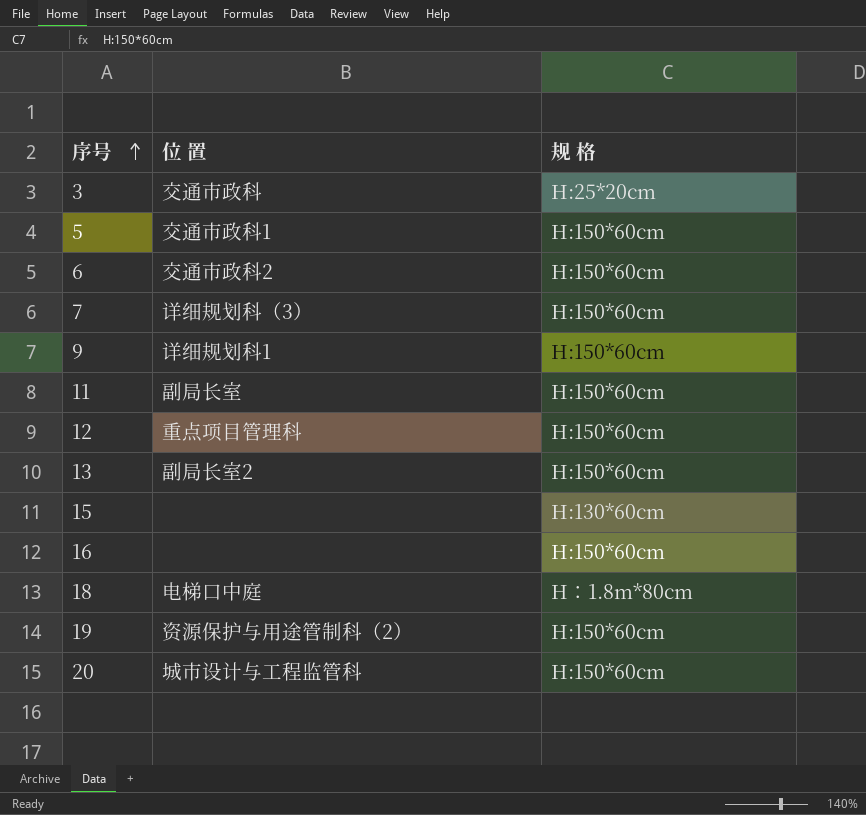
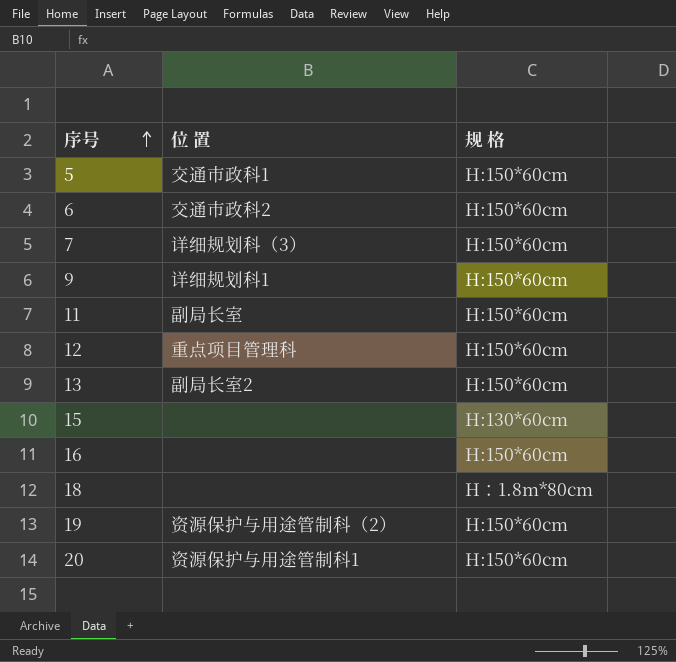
row 3: 交通市政科 | H:25*20cm -> none
18 | 位 置: 电梯口中庭 -> none
20 | 位 置: 城市设计与工程监管科 -> 资源保护与用途管制科1

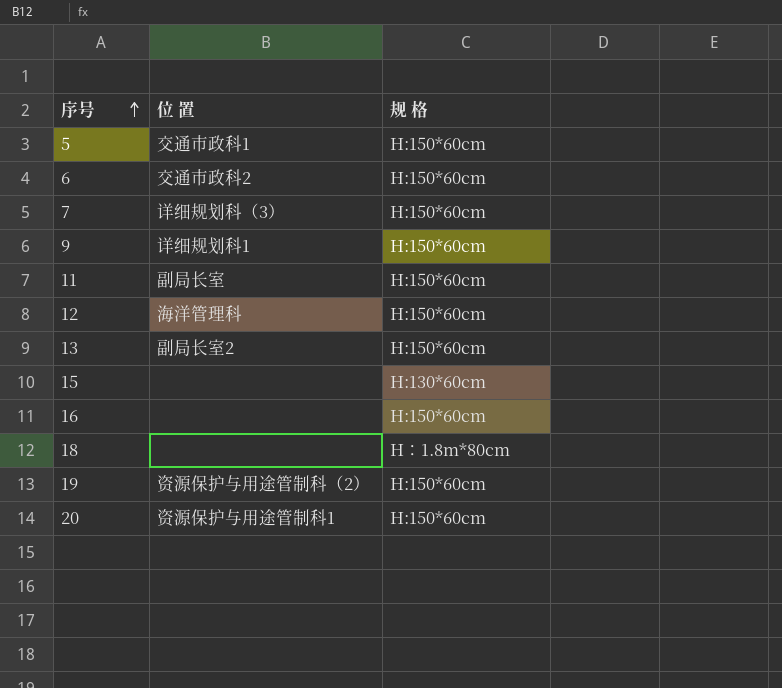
12 | 位 置: 重点项目管理科 -> 海洋管理科

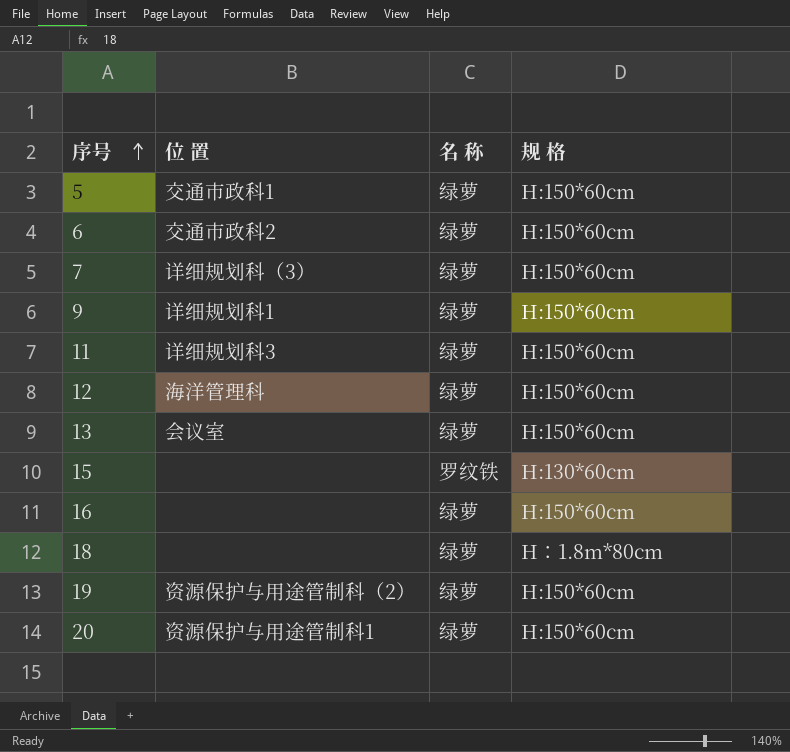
column 名 称 | position: none -> 3
11 | 位 置: 副局长室 -> 详细规划科3
13 | 位 置: 副局长室2 -> 会议室

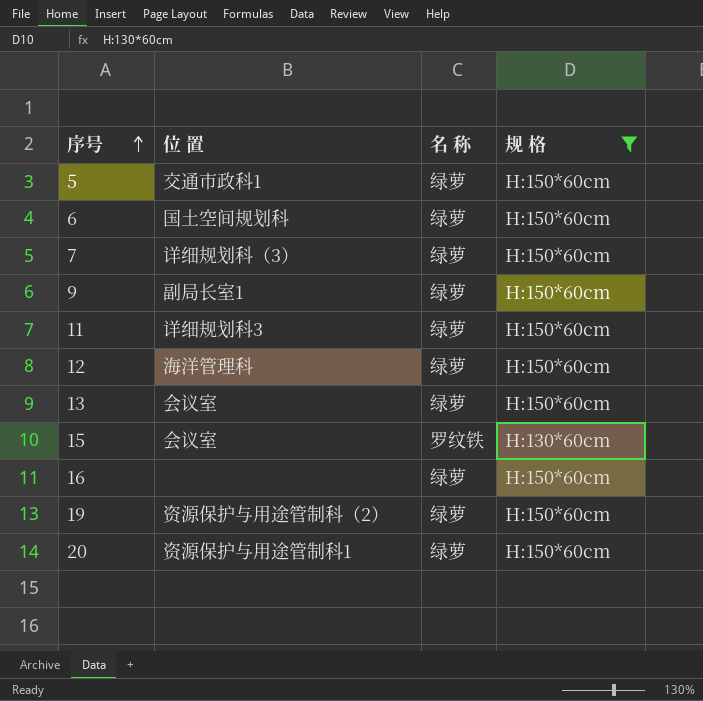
filter: none -> 规 格 != H：1.8m*80cm
6 | 位 置: 交通市政科2 -> 国土空间规划科
9 | 位 置: 详细规划科1 -> 副局长室1
15 | 位 置: none -> 会议室

